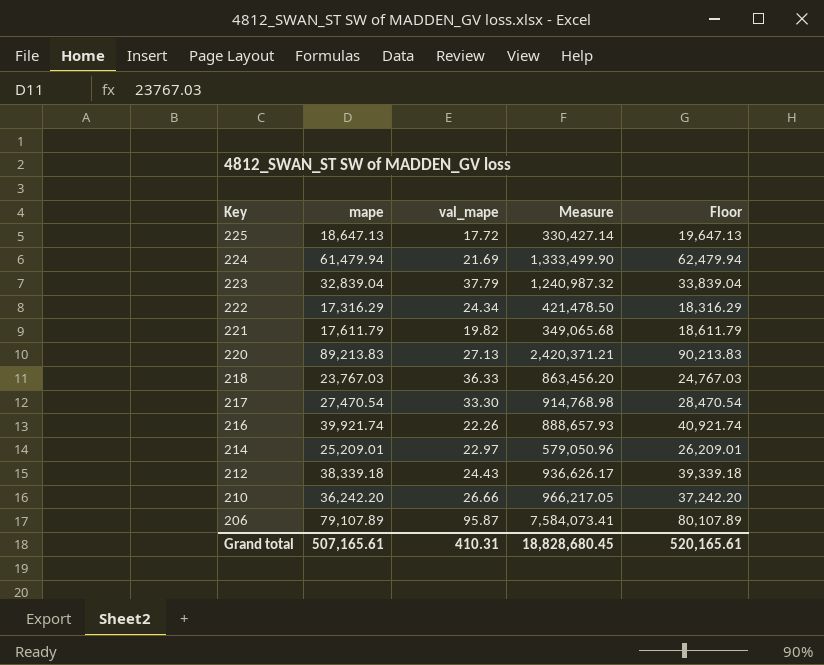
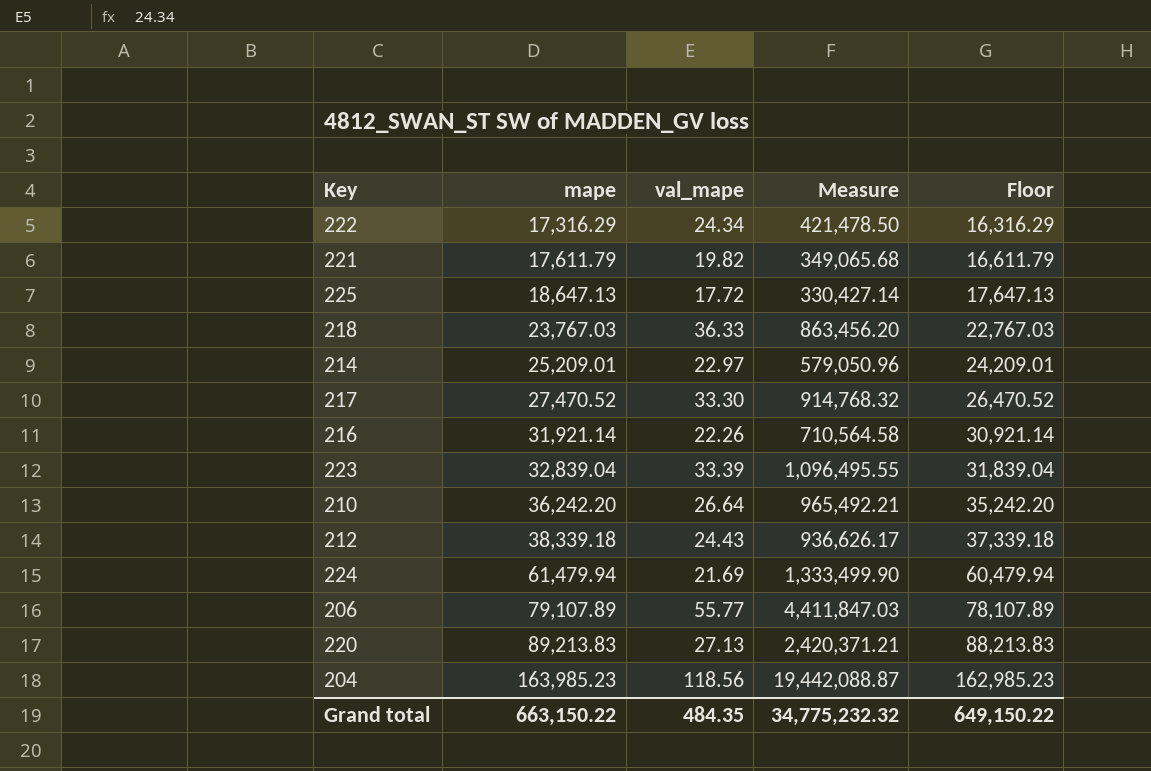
row order: Key descending -> mape ascending
column Floor | formula: [mape] + 1000 -> [mape] - 1000
217 | mape: 27,470.54 -> 27,470.52
217 | Measure: 914,768.98 -> 914,768.32
216 | mape: 39,921.74 -> 31,921.14
216 | Measure: 888,657.93 -> 710,564.58
223 | val_mape: 37.79 -> 33.39
223 | Measure: 1,240,987.32 -> 1,096,495.55
210 | val_mape: 26.66 -> 26.64
210 | Measure: 966,217.05 -> 965,492.21
206 | val_mape: 95.87 -> 55.77
206 | Measure: 7,584,073.41 -> 4,411,847.03
row 204: none -> 163,985.23 | 118.56 | 19,442,088.87 | 162,985.23
Grand total | mape: 507,165.61 -> 663,150.22
Grand total | val_mape: 410.31 -> 484.35
Grand total | Measure: 18,828,680.45 -> 34,775,232.32
Grand total | Floor: 520,165.61 -> 649,150.22

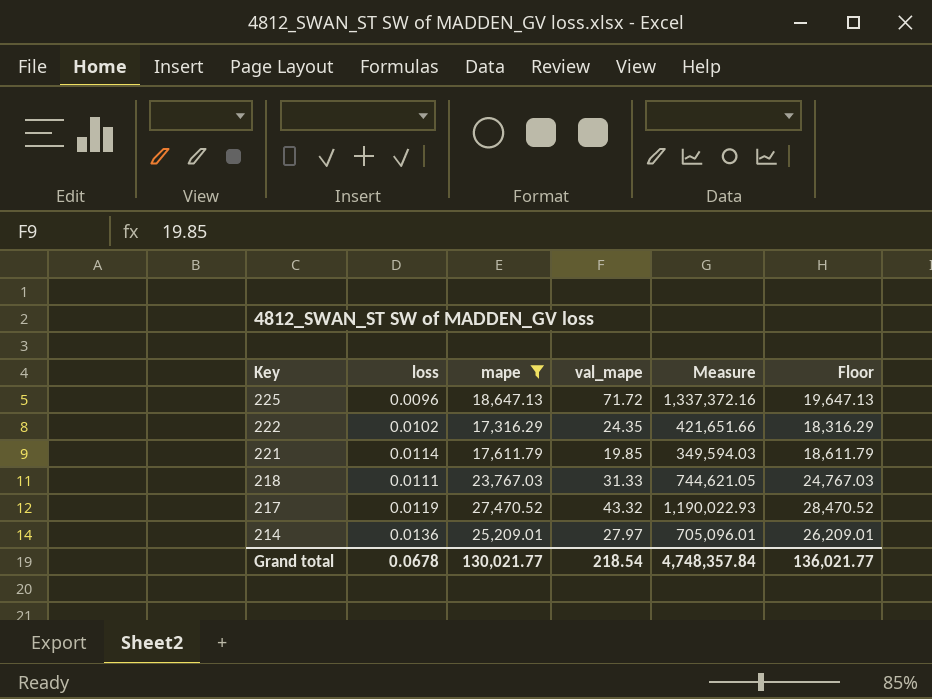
filter: none -> mape <= 27,470.52
row order: mape ascending -> Key descending
column loss | position: none -> 2
column Floor | formula: [mape] - 1000 -> [mape] + 1000
225 | val_mape: 17.72 -> 71.72
225 | Measure: 330,427.14 -> 1,337,372.16
222 | val_mape: 24.34 -> 24.35
222 | Measure: 421,478.50 -> 421,651.66
221 | val_mape: 19.82 -> 19.85
221 | Measure: 349,065.68 -> 349,594.03
218 | val_mape: 36.33 -> 31.33
218 | Measure: 863,456.20 -> 744,621.05
217 | val_mape: 33.30 -> 43.32
217 | Measure: 914,768.32 -> 1,190,022.93
214 | val_mape: 22.97 -> 27.97
214 | Measure: 579,050.96 -> 705,096.01
Grand total | mape: 663,150.22 -> 130,021.77
Grand total | val_mape: 484.35 -> 218.54
Grand total | Measure: 34,775,232.32 -> 4,748,357.84
Grand total | Floor: 649,150.22 -> 136,021.77

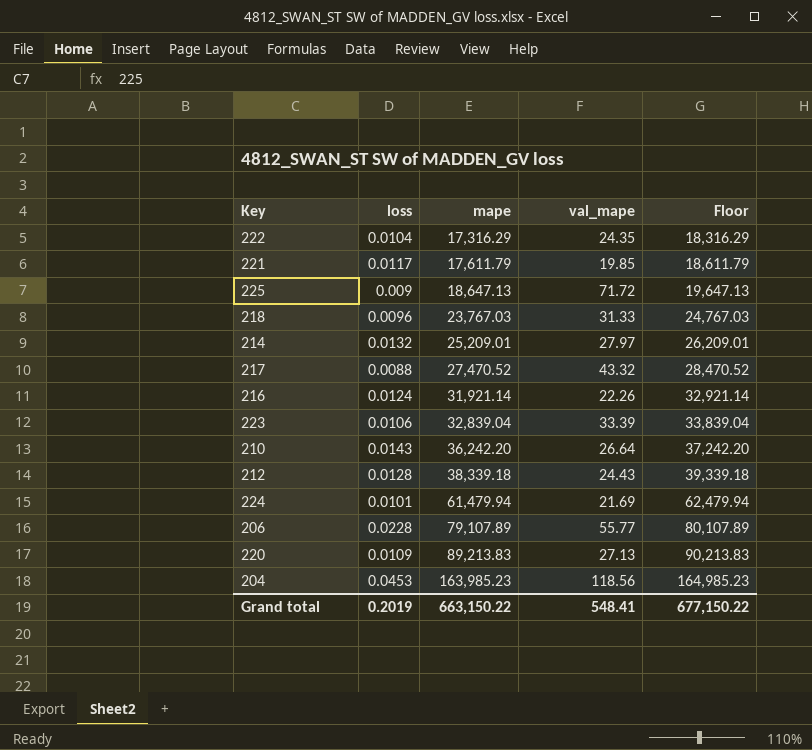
filter: mape <= 27,470.52 -> none
row order: Key descending -> mape ascending
column Measure | formula: [mape] * [val_mape] -> none
222 | loss: 0.0102 -> 0.0104
221 | loss: 0.0114 -> 0.0117
225 | loss: 0.0096 -> 0.009
218 | loss: 0.0111 -> 0.0096
214 | loss: 0.0136 -> 0.0132
217 | loss: 0.0119 -> 0.0088
Grand total | loss: 0.0678 -> 0.2019
Grand total | mape: 130,021.77 -> 663,150.22
Grand total | val_mape: 218.54 -> 548.41
Grand total | Floor: 136,021.77 -> 677,150.22

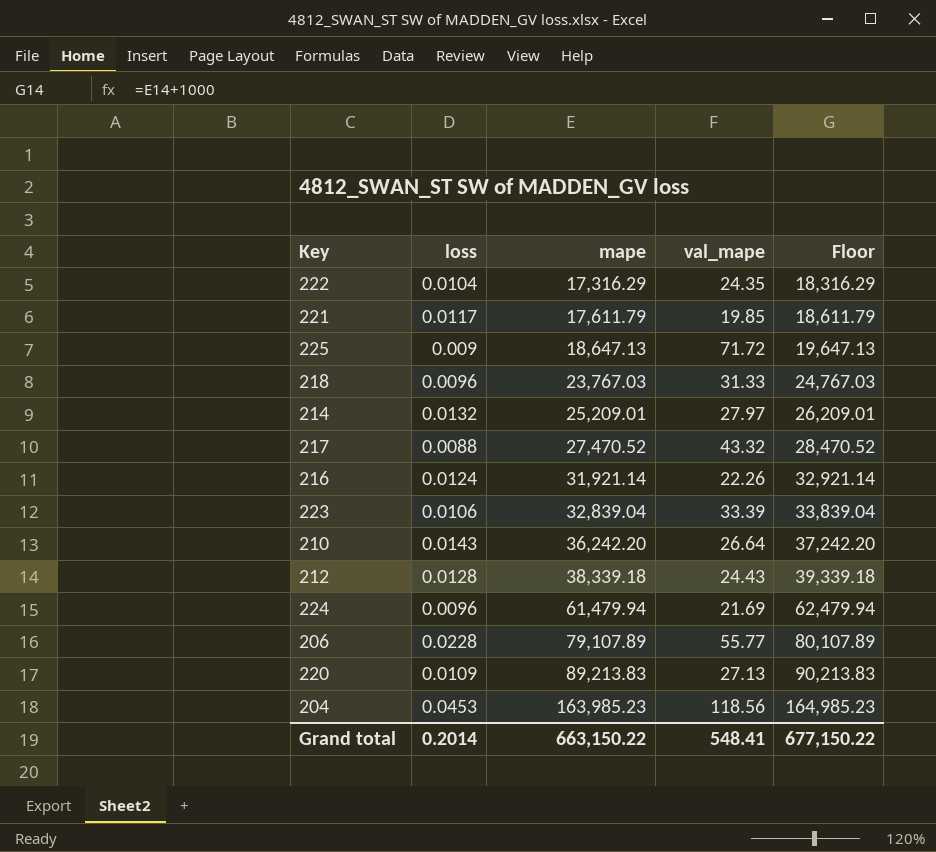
224 | loss: 0.0101 -> 0.0096
Grand total | loss: 0.2019 -> 0.2014

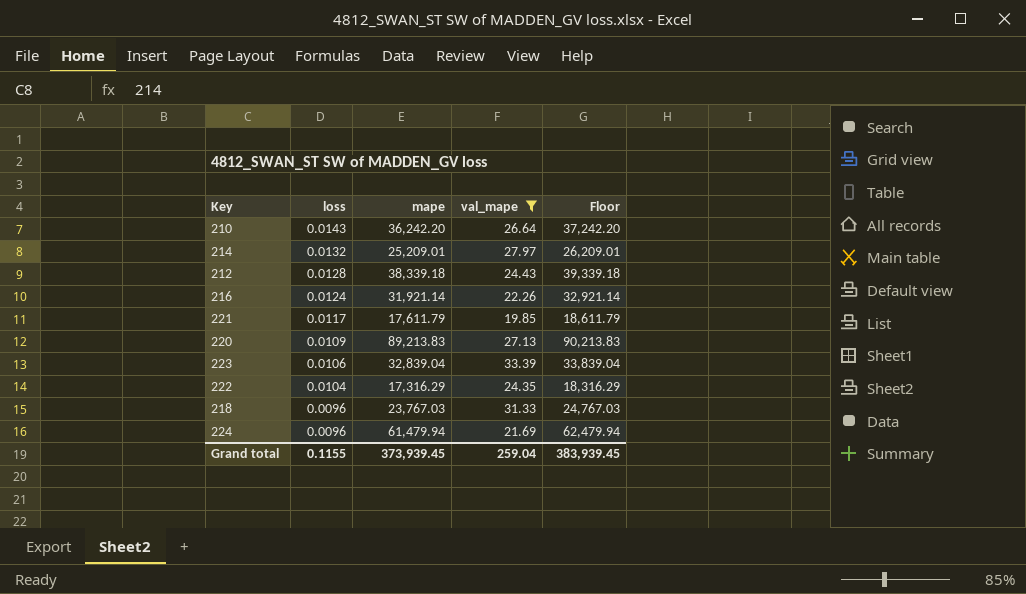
filter: none -> val_mape <= 33.39
row order: mape ascending -> loss descending
Grand total | loss: 0.2014 -> 0.1155
Grand total | mape: 663,150.22 -> 373,939.45
Grand total | val_mape: 548.41 -> 259.04
Grand total | Floor: 677,150.22 -> 383,939.45

